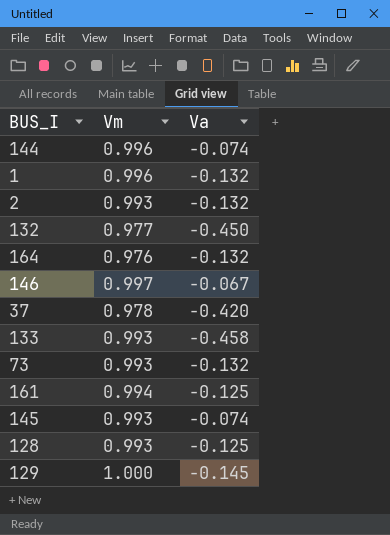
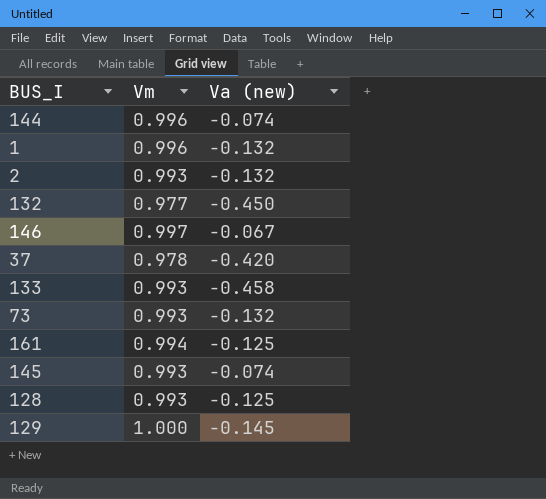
column name: Va -> Va (new)
row 164: 0.976 | -0.132 -> none

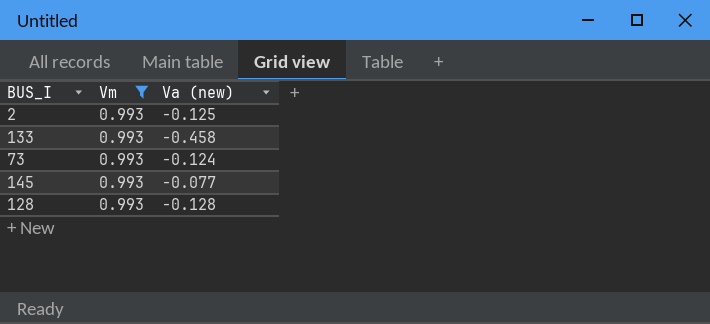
filter: none -> Vm = 0.993
2 | Va (new): -0.132 -> -0.125
73 | Va (new): -0.132 -> -0.124
145 | Va (new): -0.074 -> -0.077
128 | Va (new): -0.125 -> -0.128

